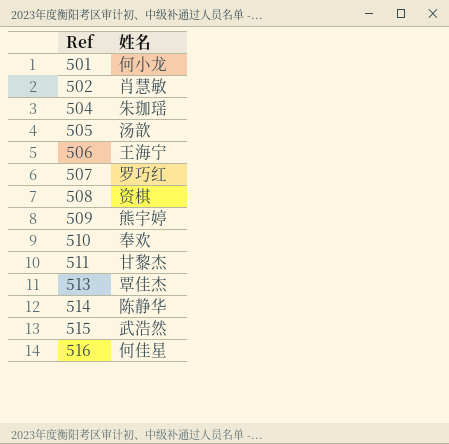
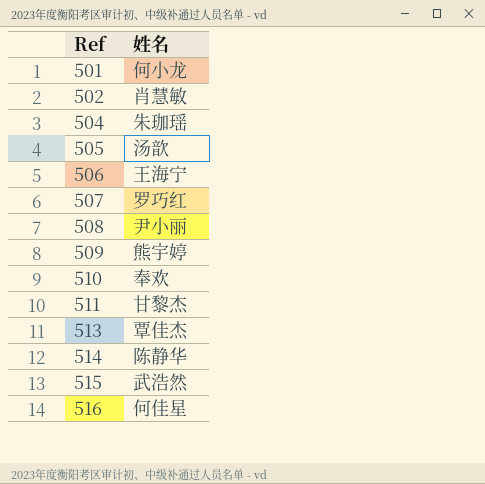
508 | 姓名: 资棋 -> 尹小丽

